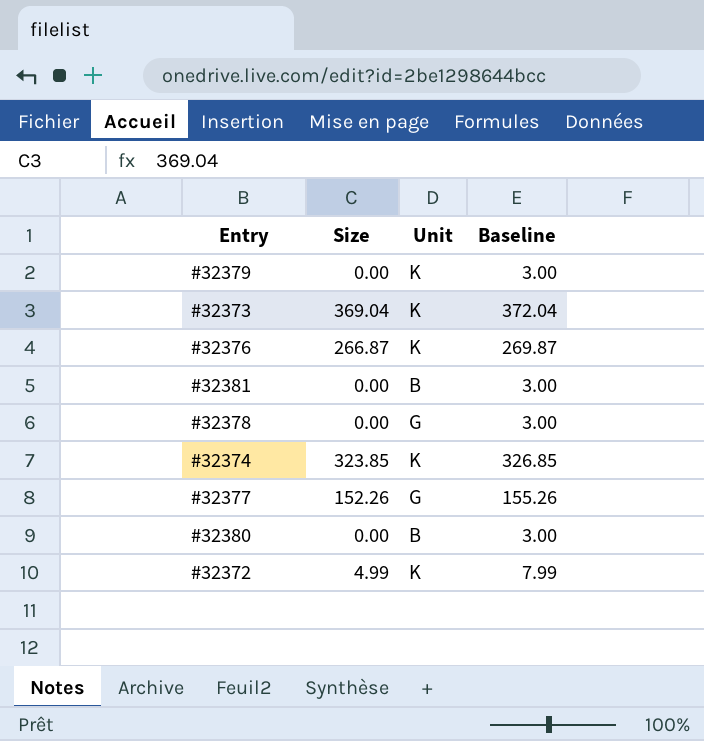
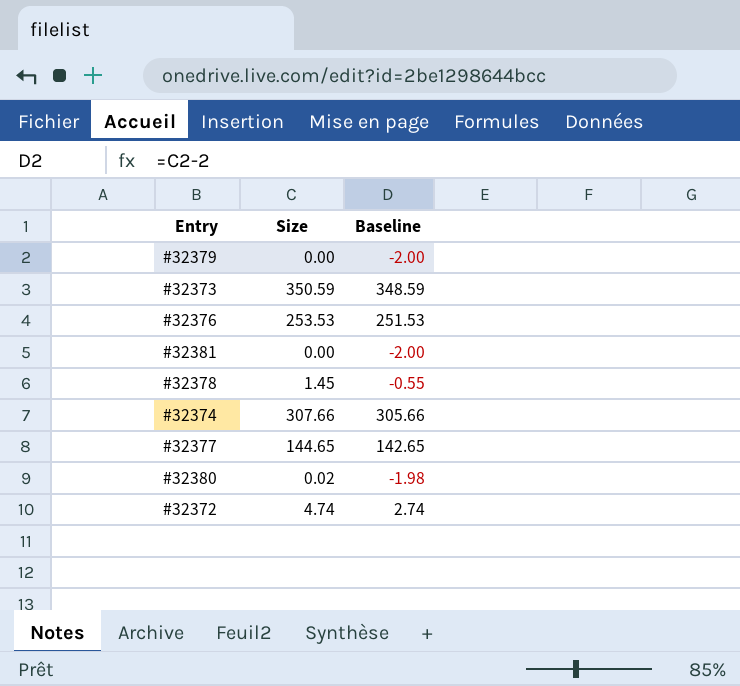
column Unit | position: 3 -> none
column Baseline | formula: [Size] + 3 -> [Size] - 2
#32373 | Size: 369.04 -> 350.59
#32376 | Size: 266.87 -> 253.53
#32378 | Size: 0.00 -> 1.45
#32374 | Size: 323.85 -> 307.66
#32377 | Size: 152.26 -> 144.65
#32380 | Size: 0.00 -> 0.02
#32372 | Size: 4.99 -> 4.74

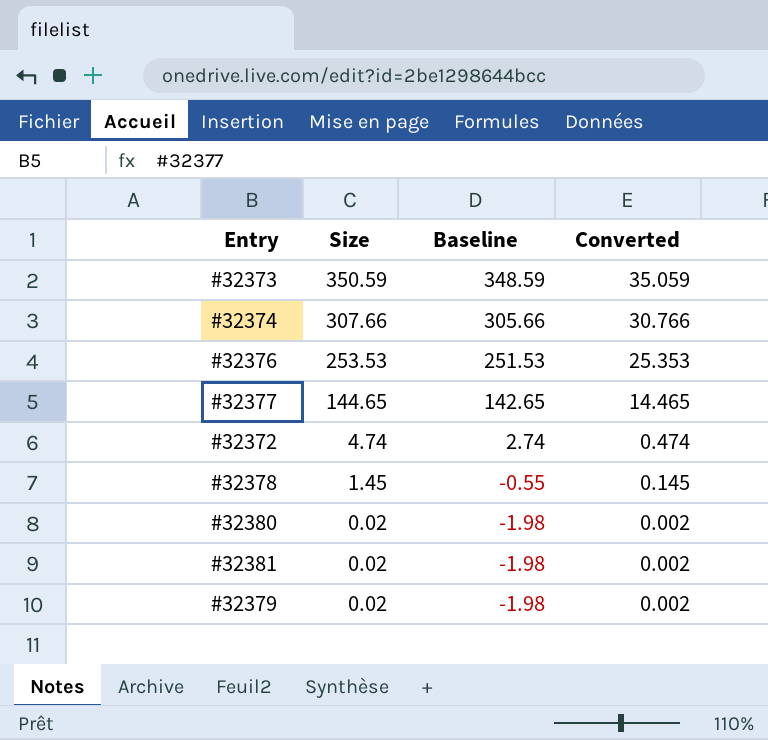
row order: none -> Size descending
column Converted | formula: none -> [Size] * 0.1
#32381 | Size: 0.00 -> 0.02
#32381 | Baseline: -2.00 -> -1.98
#32379 | Size: 0.00 -> 0.02
#32379 | Baseline: -2.00 -> -1.98

